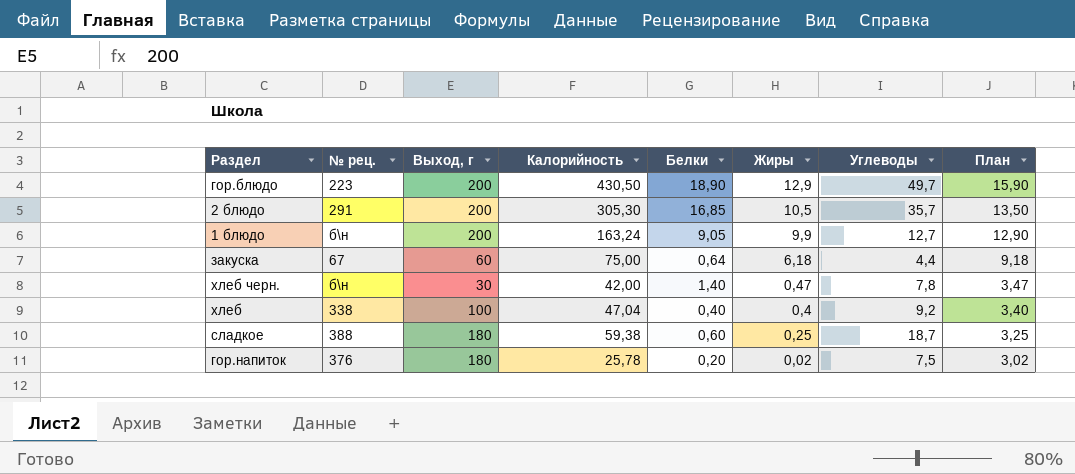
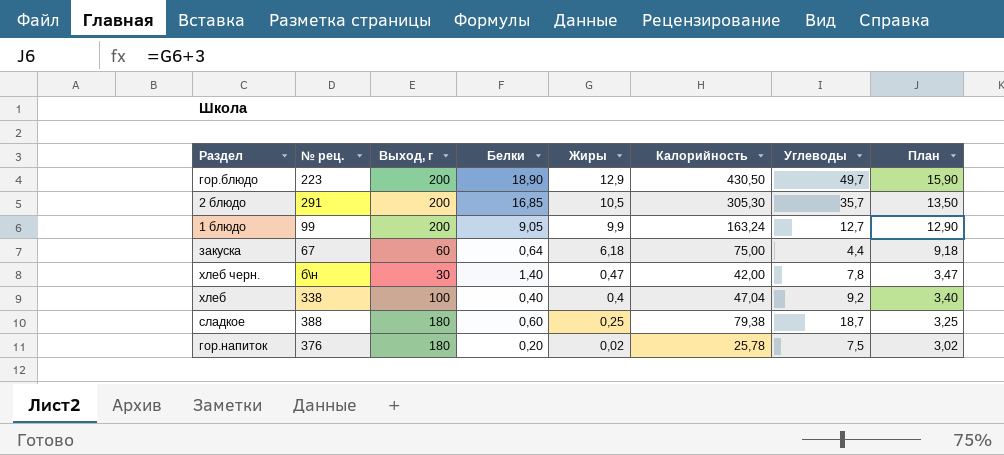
column Калорийность | position: 4 -> 6
1 блюдо | № рец.: б\н -> 99
сладкое | Калорийность: 59,38 -> 79,38

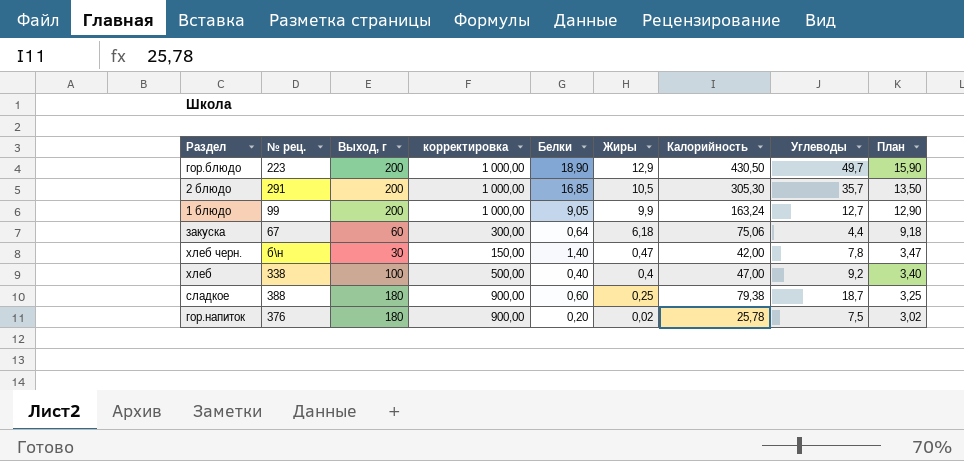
column корректировка | formula: none -> [Выход, г] * 5
закуска | Калорийность: 75,00 -> 75,06
хлеб | Калорийность: 47,04 -> 47,00

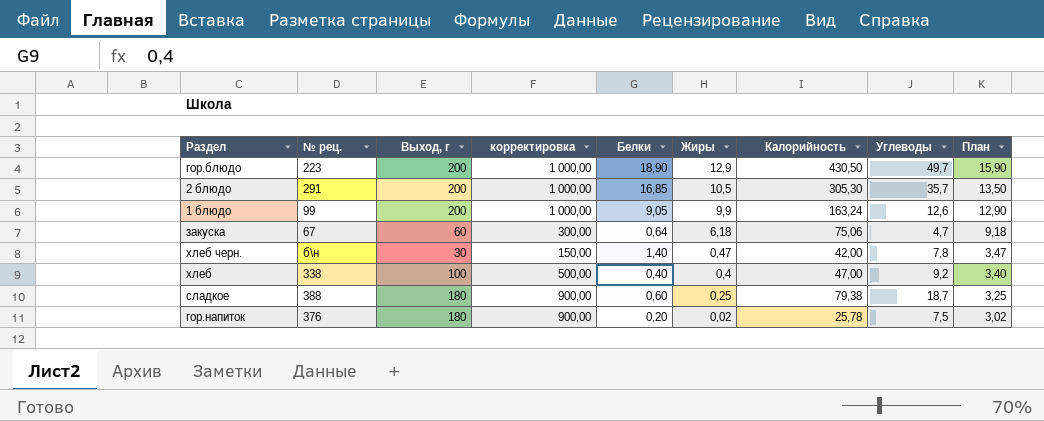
1 блюдо | Углеводы: 12,7 -> 12,6
закуска | Углеводы: 4,4 -> 4,7

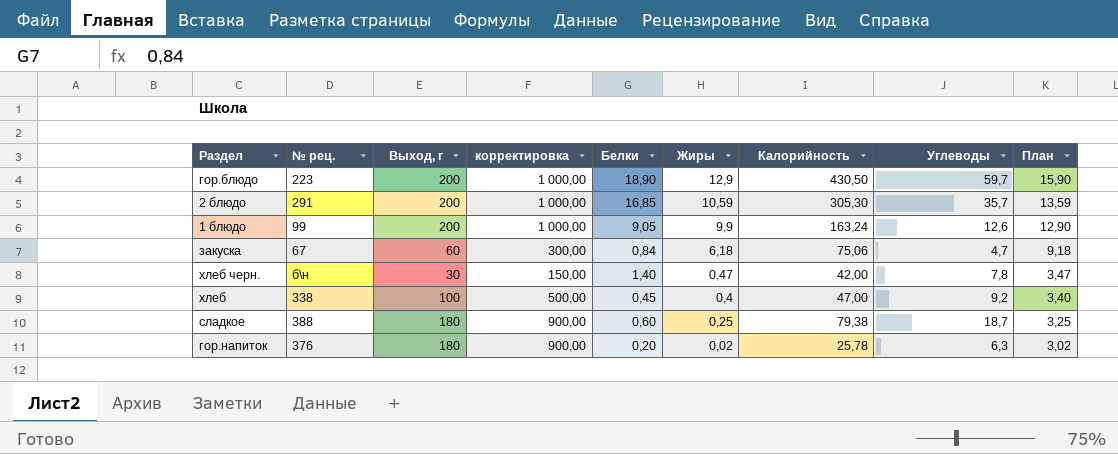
гор.блюдо | Углеводы: 49,7 -> 59,7
2 блюдо | Жиры: 10,5 -> 10,59
2 блюдо | План: 13,50 -> 13,59
закуска | Белки: 0,64 -> 0,84
хлеб | Белки: 0,40 -> 0,45
гор.напиток | Углеводы: 7,5 -> 6,3

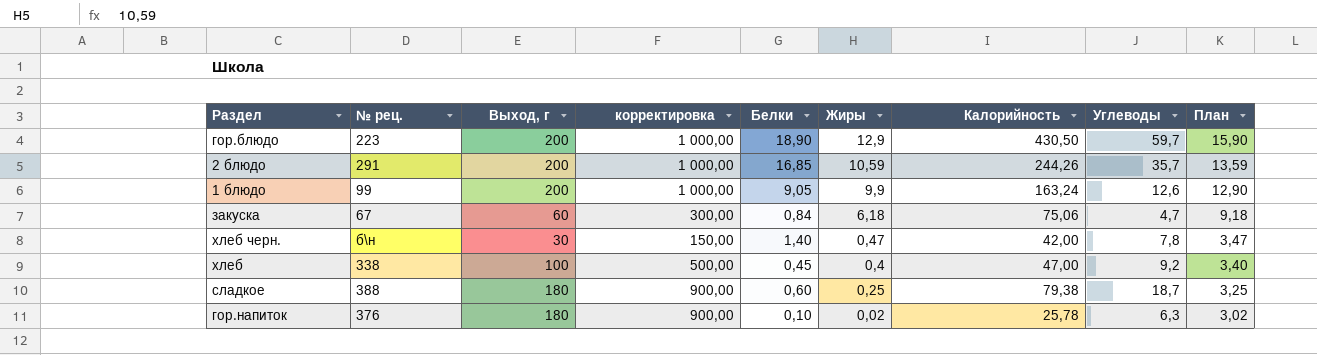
2 блюдо | Калорийность: 305,30 -> 244,26
гор.напиток | Белки: 0,20 -> 0,10

